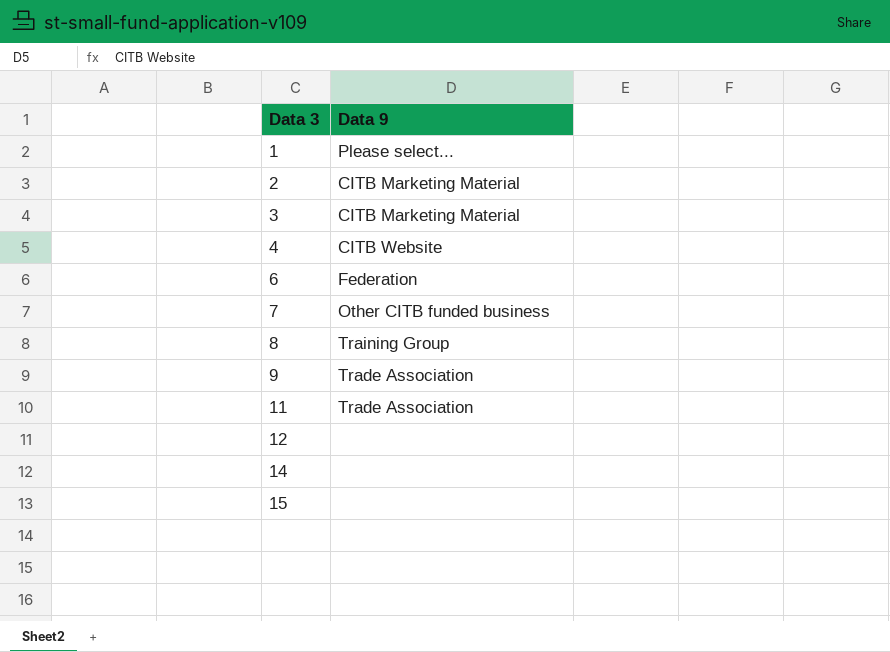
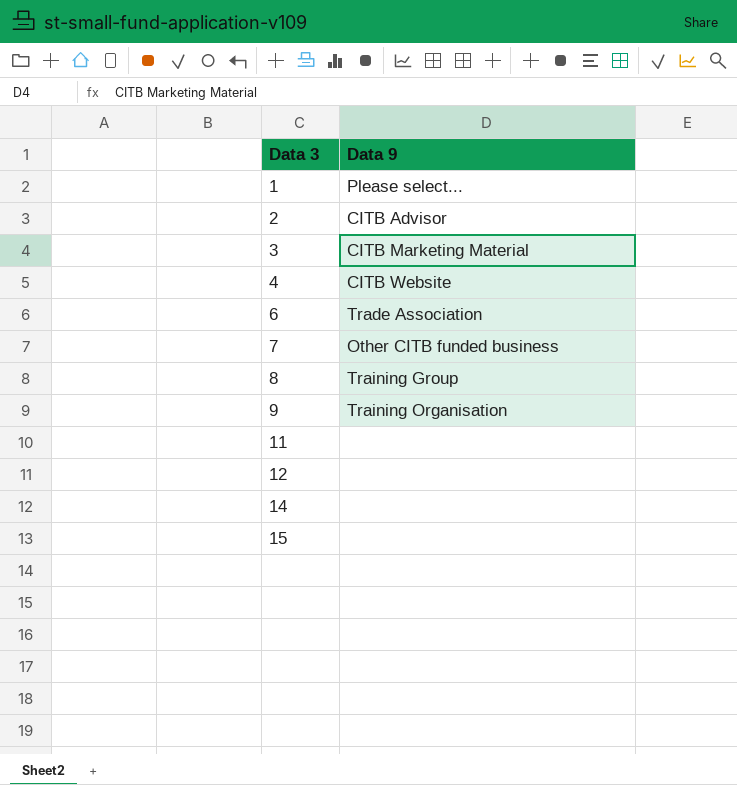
2 | Data 9: CITB Marketing Material -> CITB Advisor
6 | Data 9: Federation -> Trade Association
9 | Data 9: Trade Association -> Training Organisation
11 | Data 9: Trade Association -> none

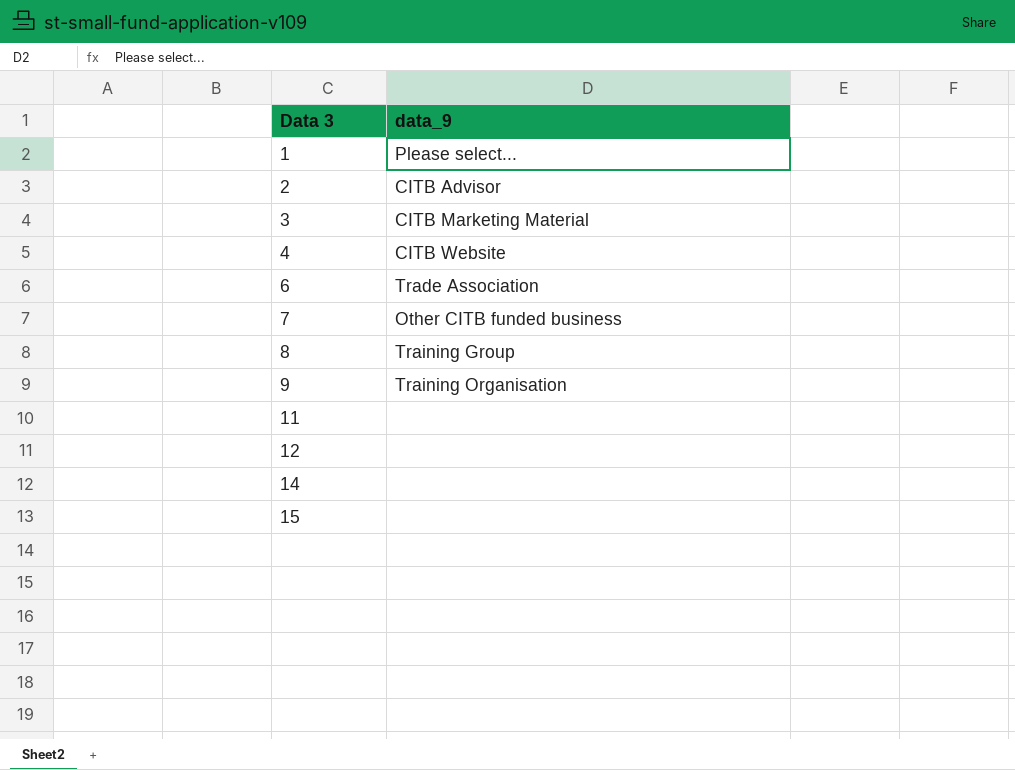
column name: Data 9 -> data_9

